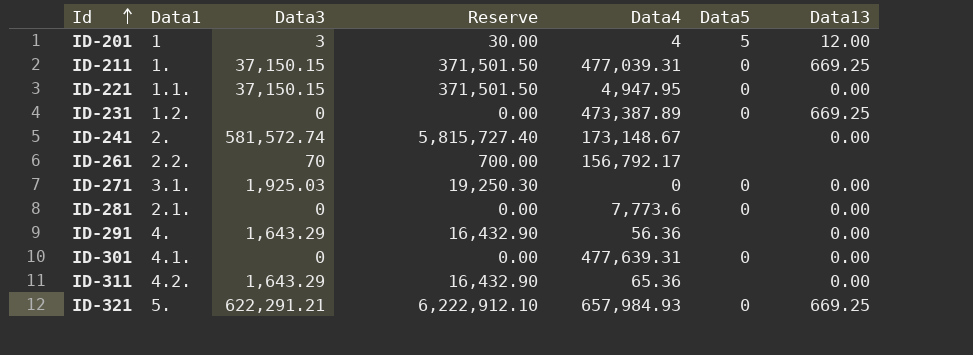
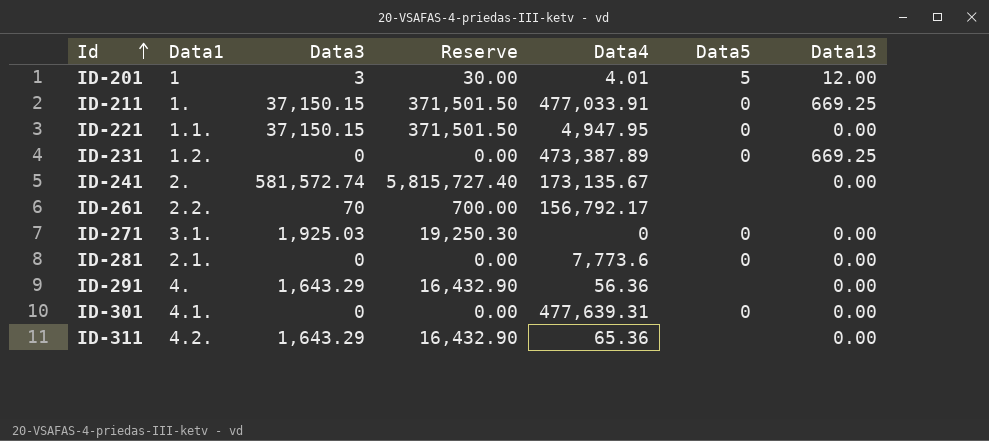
row ID-321: 5. | 622,291.21 | 6,222,912.10 | 657,984.93 | 0 | 669.25 -> none
ID-201 | Data4: 4 -> 4.01
ID-211 | Data4: 477,039.31 -> 477,033.91
ID-241 | Data4: 173,148.67 -> 173,135.67

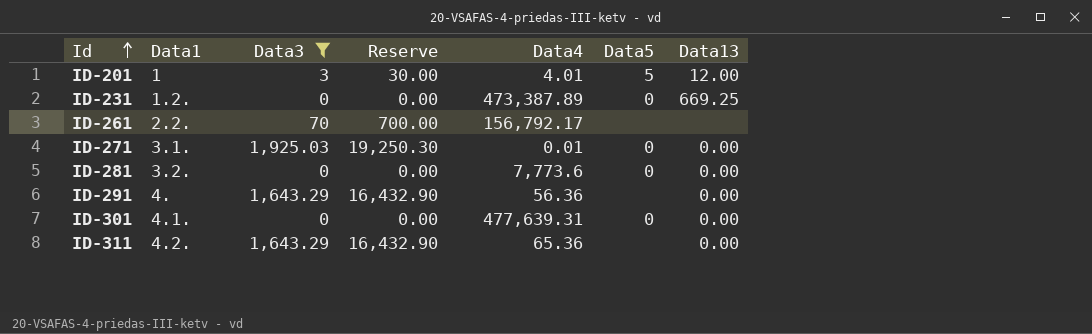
filter: none -> Data3 <= 1,925.03
ID-271 | Data4: 0 -> 0.01
ID-281 | Data1: 2.1. -> 3.2.

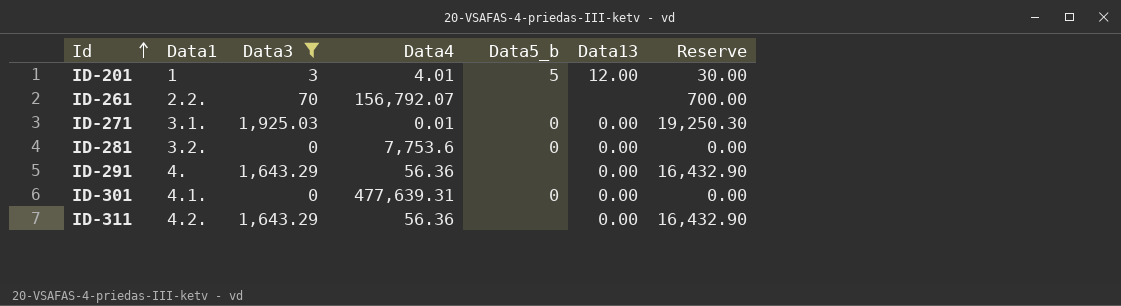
column name: Data5 -> Data5_b
column Reserve | position: 4 -> 7
row ID-231: 1.2. | 0 | 0.00 | 473,387.89 | 0 | 669.25 -> none
ID-261 | Data4: 156,792.17 -> 156,792.07
ID-281 | Data4: 7,773.6 -> 7,753.6
ID-311 | Data4: 65.36 -> 56.36

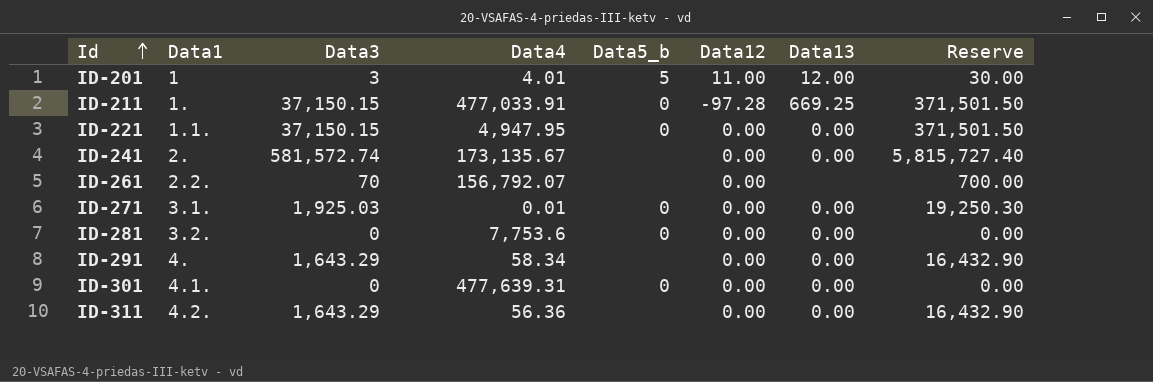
filter: Data3 <= 1,925.03 -> none
column Data12 | position: none -> 6
ID-291 | Data4: 56.36 -> 58.34

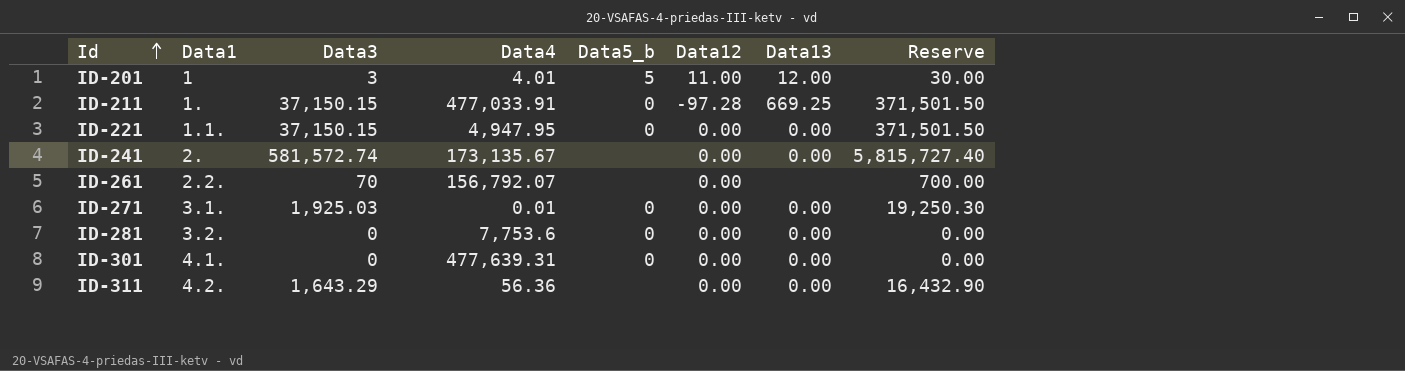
row ID-291: 4. | 1,643.29 | 58.34 | none | 0.00 | 0.00 | 16,432.90 -> none

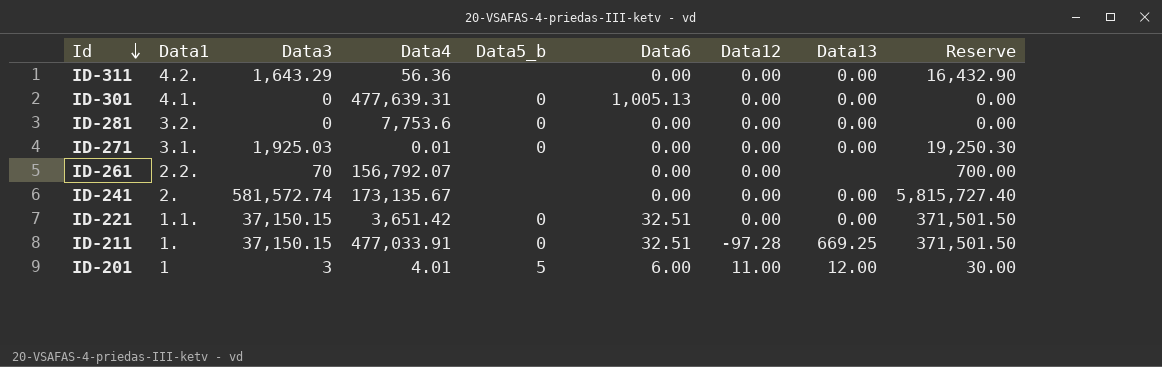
row order: Id ascending -> Id descending
column Data6 | position: none -> 6
ID-221 | Data4: 4,947.95 -> 3,651.42

